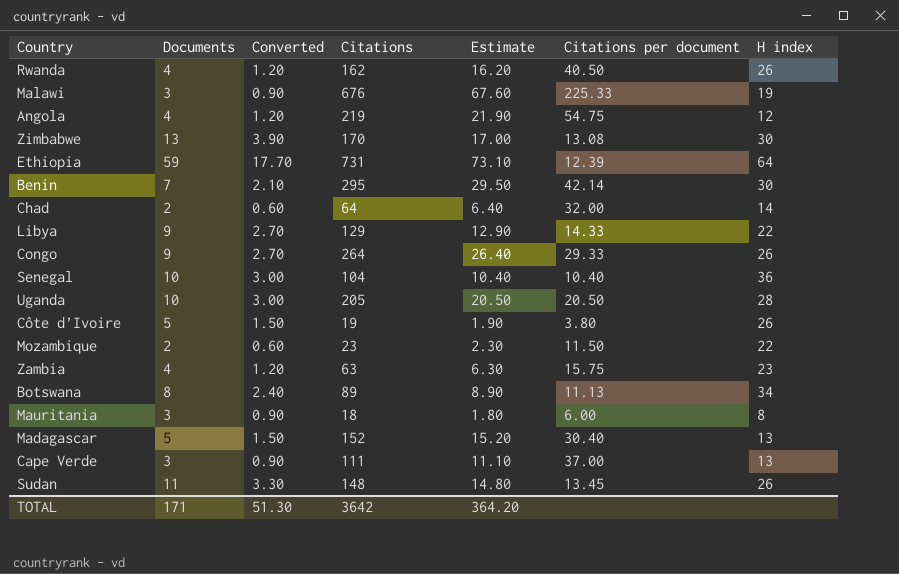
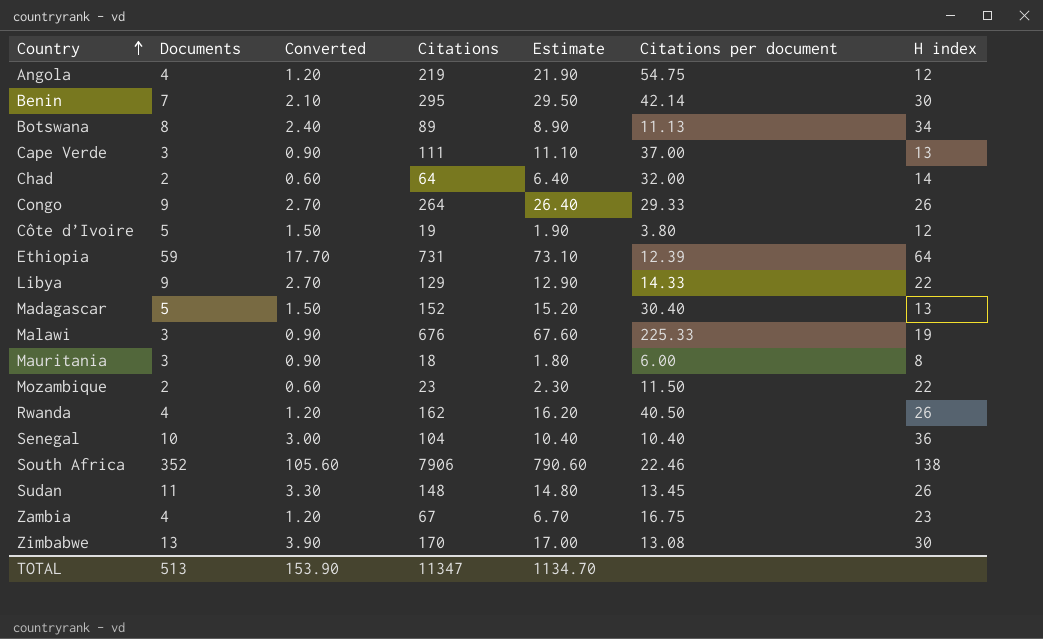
row order: none -> Country ascending
row Uganda: 10 | 3.00 | 205 | 20.50 | 20.50 | 28 -> none
Côte d’Ivoire | H index: 26 -> 12
row South Africa: none -> 352 | 105.60 | 7906 | 790.60 | 22.46 | 138
Zambia | Citations: 63 -> 67
Zambia | Estimate: 6.30 -> 6.70
Zambia | Citations per document: 15.75 -> 16.75
TOTAL | Documents: 171 -> 513
TOTAL | Converted: 51.30 -> 153.90
TOTAL | Citations: 3642 -> 11347
TOTAL | Estimate: 364.20 -> 1134.70

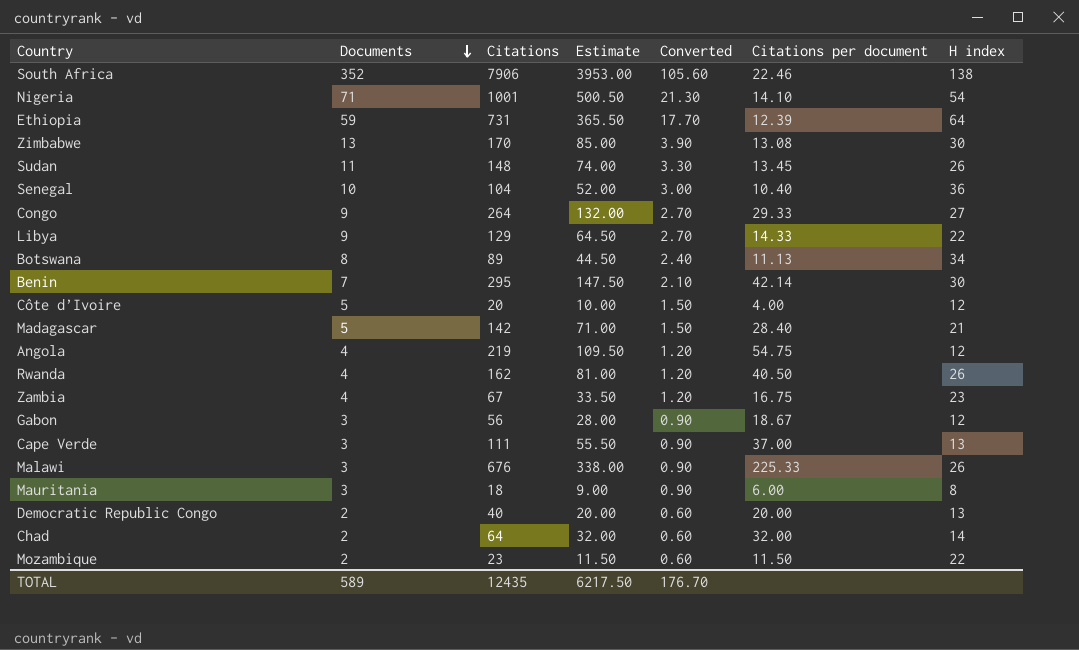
row order: Country ascending -> Documents descending
column Estimate | formula: [Citations] * 0.1 -> [Citations] * 0.5
column Converted | position: 3 -> 5
row Nigeria: none -> 71 | 1001 | 500.50 | 21.30 | 14.10 | 54
Congo | H index: 26 -> 27
Côte d’Ivoire | Citations: 19 -> 20
Côte d’Ivoire | Citations per document: 3.80 -> 4.00
Madagascar | Citations: 152 -> 142
Madagascar | Citations per document: 30.40 -> 28.40
Madagascar | H index: 13 -> 21
row Gabon: none -> 3 | 56 | 28.00 | 0.90 | 18.67 | 12
Malawi | H index: 19 -> 26
row Democratic Republic Congo: none -> 2 | 40 | 20.00 | 0.60 | 20.00 | 13
TOTAL | Documents: 513 -> 589
TOTAL | Citations: 11347 -> 12435
TOTAL | Estimate: 1134.70 -> 6217.50
TOTAL | Converted: 153.90 -> 176.70

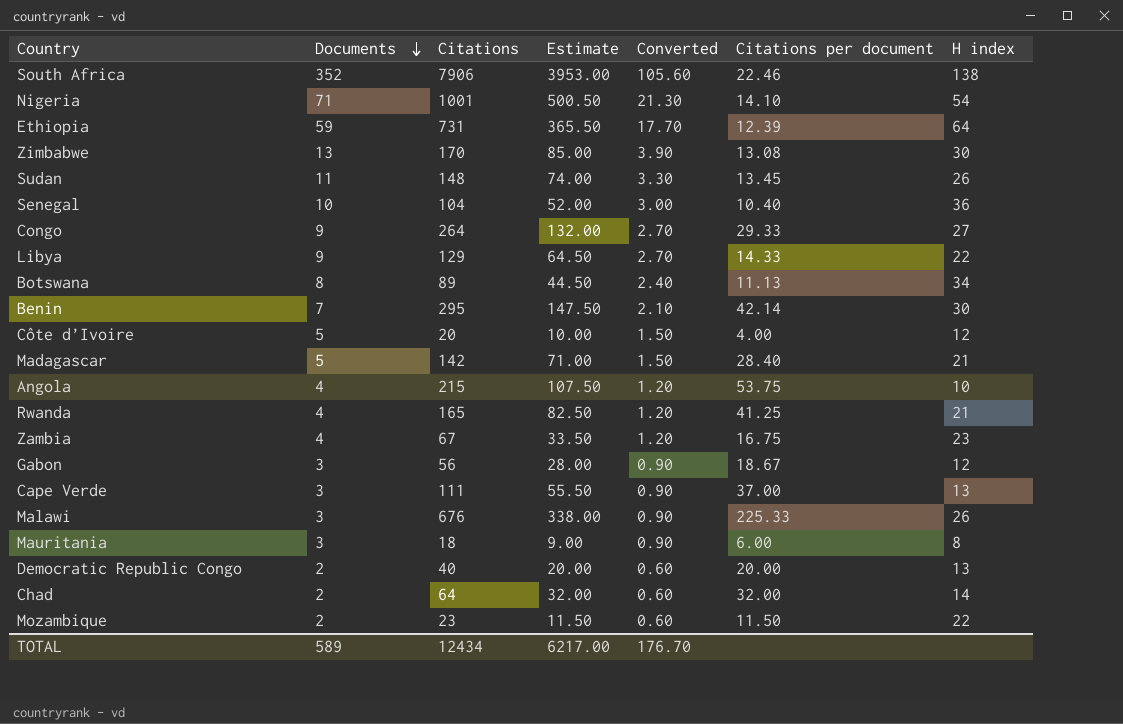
Angola | Citations: 219 -> 215
Angola | Estimate: 109.50 -> 107.50
Angola | Citations per document: 54.75 -> 53.75
Angola | H index: 12 -> 10
Rwanda | Citations: 162 -> 165
Rwanda | Estimate: 81.00 -> 82.50
Rwanda | Citations per document: 40.50 -> 41.25
Rwanda | H index: 26 -> 21
TOTAL | Citations: 12435 -> 12434
TOTAL | Estimate: 6217.50 -> 6217.00

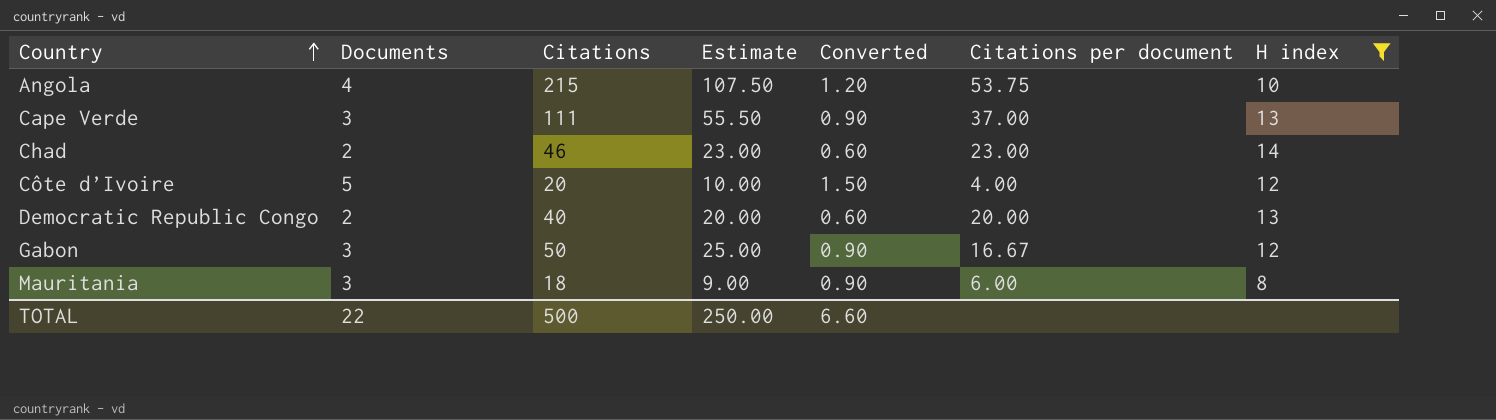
filter: none -> H index <= 14
row order: Documents descending -> Country ascending
Chad | Citations: 64 -> 46
Chad | Estimate: 32.00 -> 23.00
Chad | Citations per document: 32.00 -> 23.00
Gabon | Citations: 56 -> 50
Gabon | Estimate: 28.00 -> 25.00
Gabon | Citations per document: 18.67 -> 16.67
TOTAL | Documents: 589 -> 22
TOTAL | Citations: 12434 -> 500
TOTAL | Estimate: 6217.00 -> 250.00
TOTAL | Converted: 176.70 -> 6.60

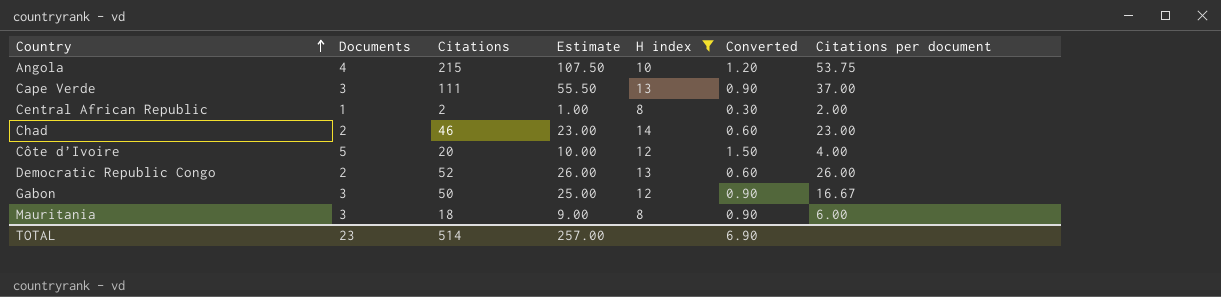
column H index | position: 7 -> 5
row Central African Republic: none -> 1 | 2 | 1.00 | 8 | 0.30 | 2.00
Democratic Republic Congo | Citations: 40 -> 52
Democratic Republic Congo | Estimate: 20.00 -> 26.00
Democratic Republic Congo | Citations per document: 20.00 -> 26.00
TOTAL | Documents: 22 -> 23
TOTAL | Citations: 500 -> 514
TOTAL | Estimate: 250.00 -> 257.00
TOTAL | Converted: 6.60 -> 6.90

